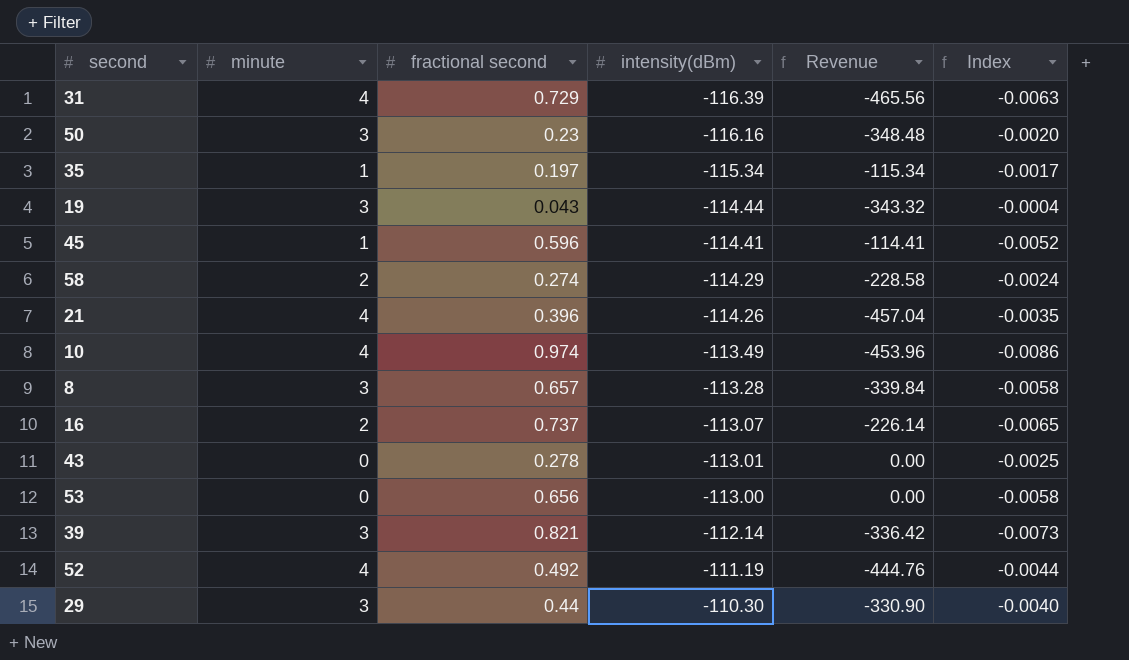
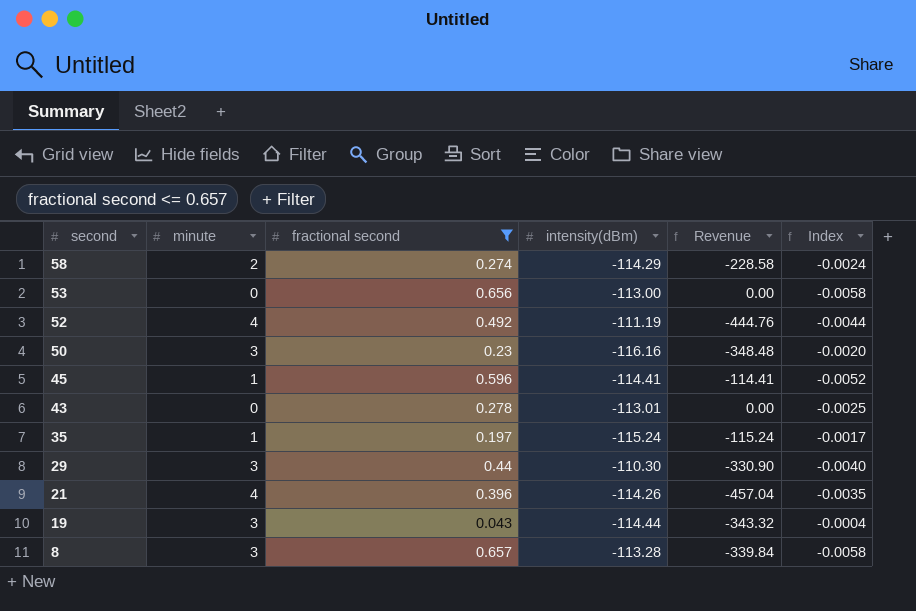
filter: none -> fractional second <= 0.657
row order: intensity(dBm) ascending -> second descending
35 | intensity(dBm): -115.34 -> -115.24
35 | Revenue: -115.34 -> -115.24

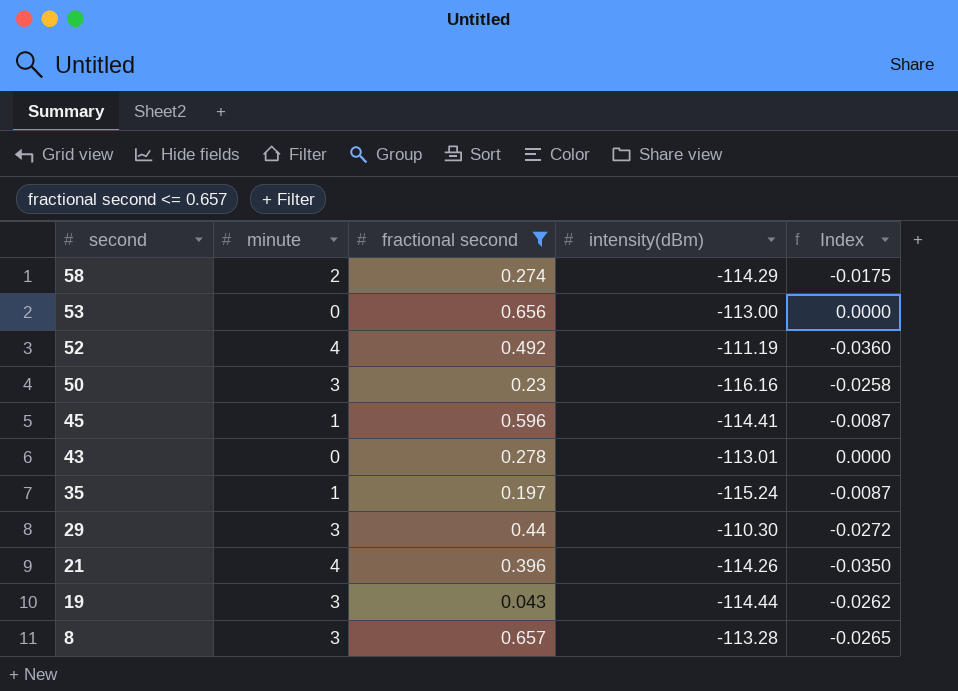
column Revenue | formula: [minute] * [intensity(dBm)] -> none
column Index | formula: [fractional second] / [intensity(dBm)] -> [minute] / [intensity(dBm)]

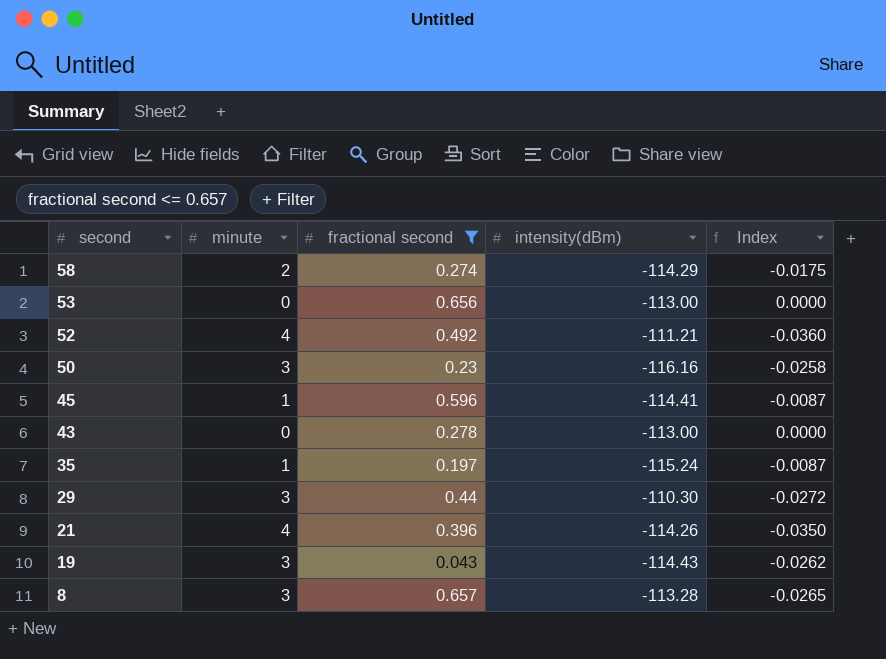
52 | intensity(dBm): -111.19 -> -111.21
43 | intensity(dBm): -113.01 -> -113.00
19 | intensity(dBm): -114.44 -> -114.43

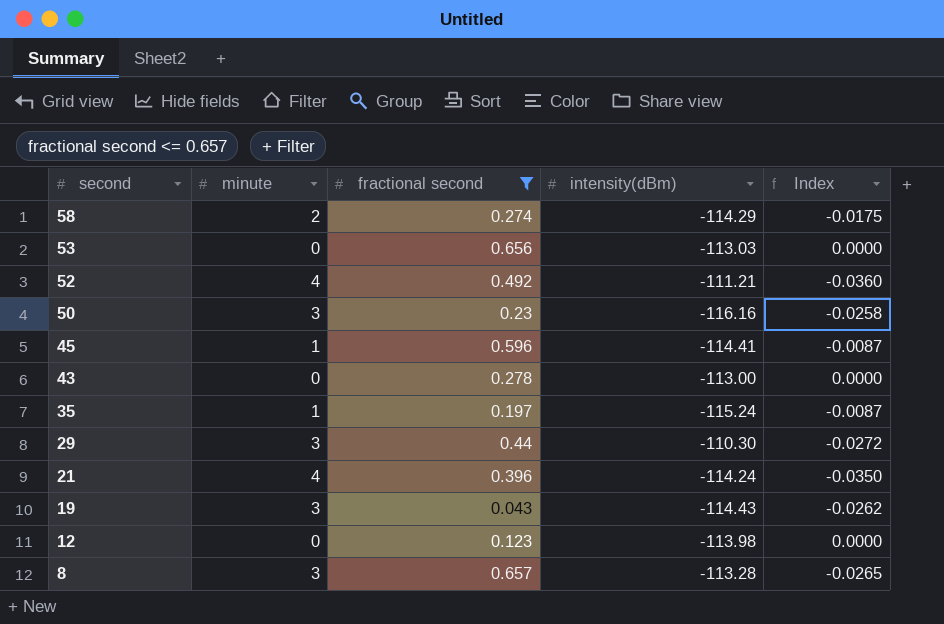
53 | intensity(dBm): -113.00 -> -113.03
21 | intensity(dBm): -114.26 -> -114.24
row 12: none -> 0 | 0.123 | -113.98 | 0.0000

